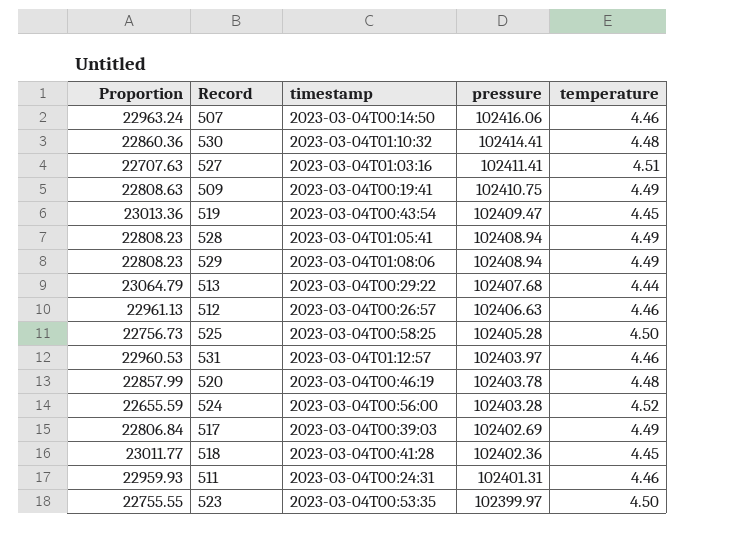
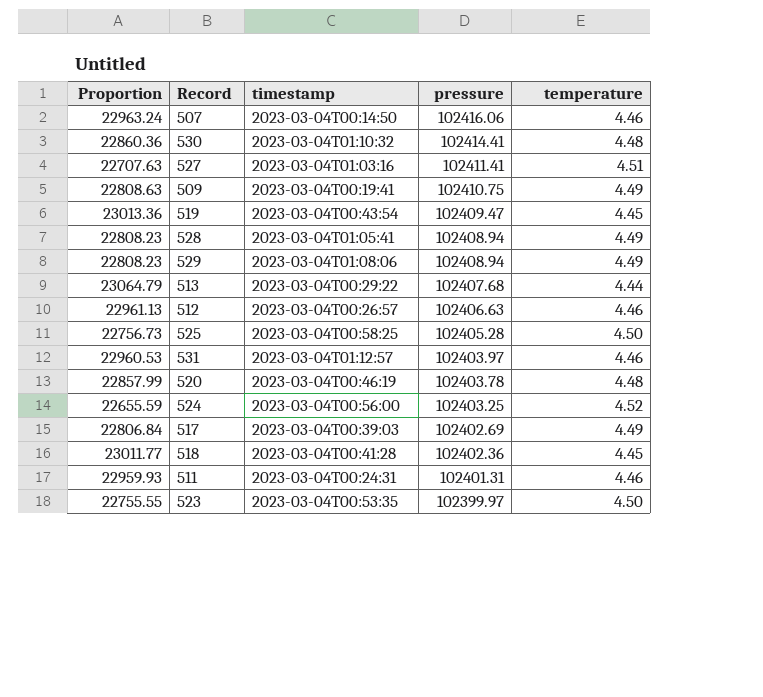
524 | pressure: 102403.28 -> 102403.25

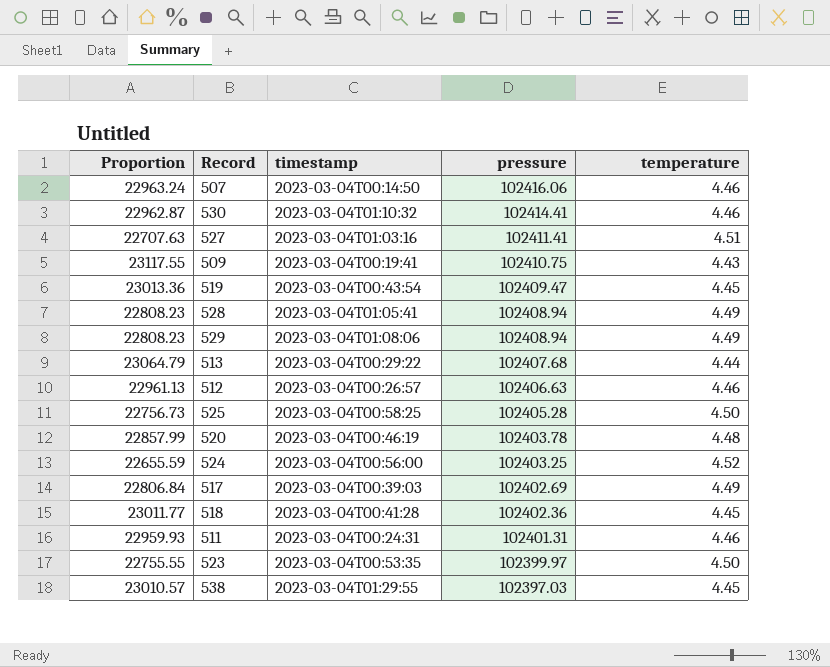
row 531: 22960.53 | 2023-03-04T01:12:57 | 102403.97 | 4.46 -> none
530 | Proportion: 22860.36 -> 22962.87
530 | temperature: 4.48 -> 4.46
509 | Proportion: 22808.63 -> 23117.55
509 | temperature: 4.49 -> 4.43
row 538: none -> 23010.57 | 2023-03-04T01:29:55 | 102397.03 | 4.45

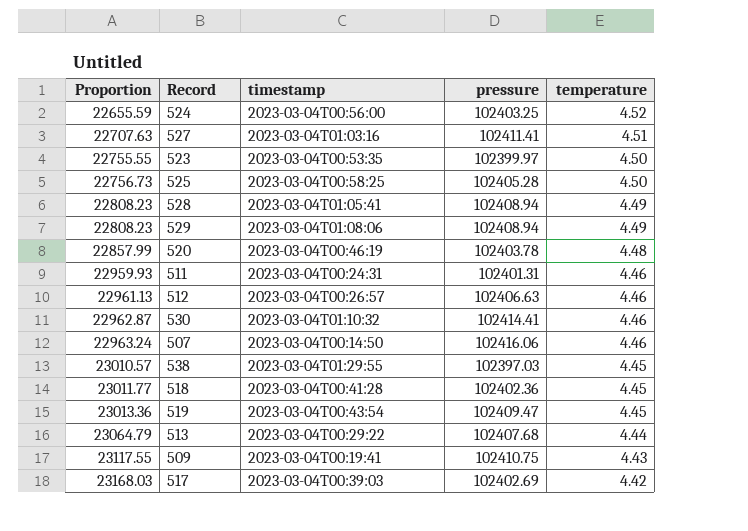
row order: pressure descending -> Proportion ascending
517 | Proportion: 22806.84 -> 23168.03
517 | temperature: 4.49 -> 4.42

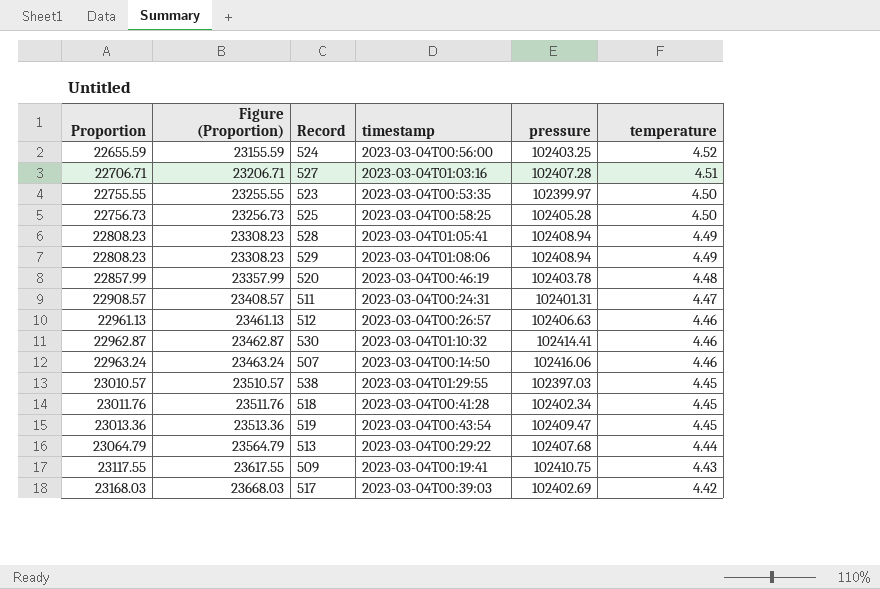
column Figure (Proportion) | formula: none -> [Proportion] + 500
527 | Proportion: 22707.63 -> 22706.71
527 | pressure: 102411.41 -> 102407.28
511 | Proportion: 22959.93 -> 22908.57
511 | temperature: 4.46 -> 4.47
518 | Proportion: 23011.77 -> 23011.76
518 | pressure: 102402.36 -> 102402.34

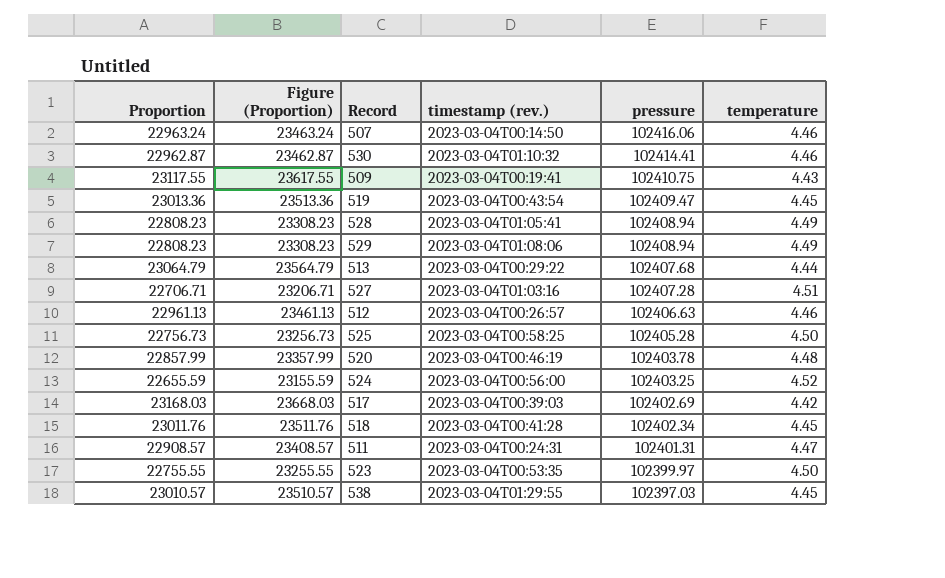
row order: Proportion ascending -> pressure descending
column name: timestamp -> timestamp (rev.)

